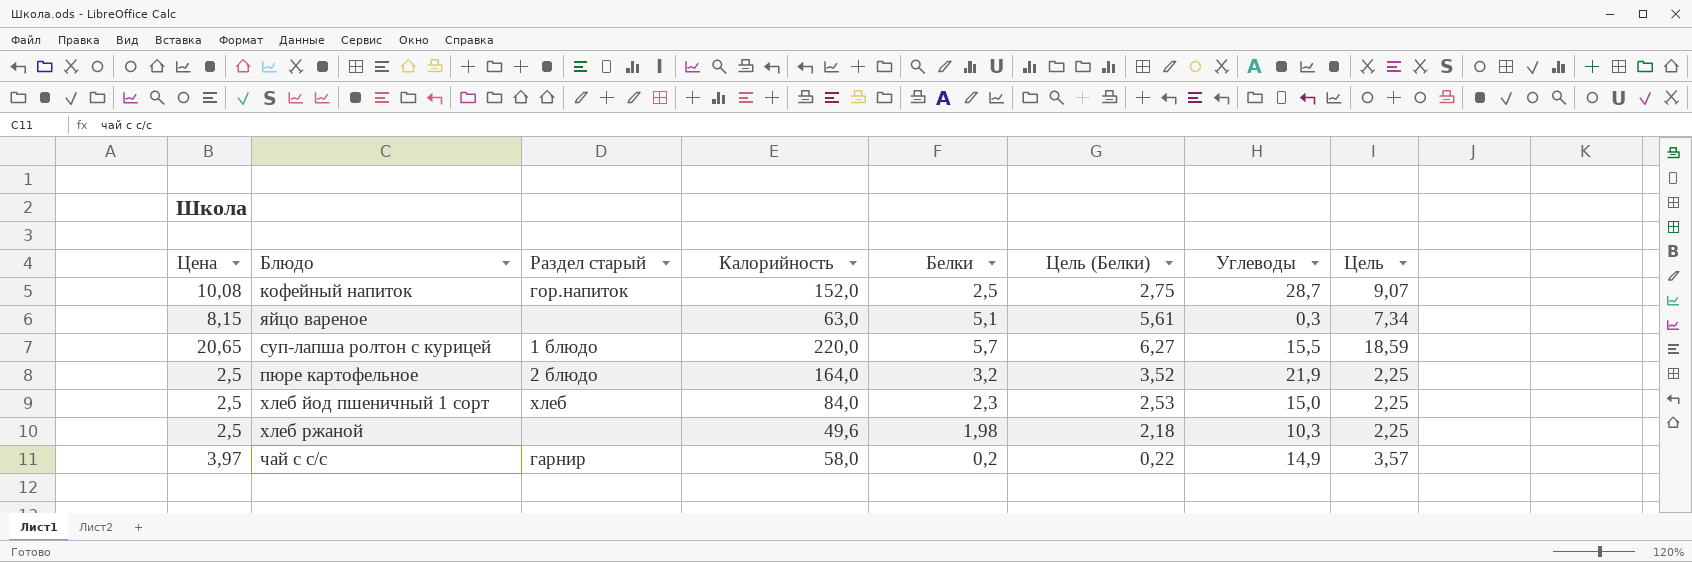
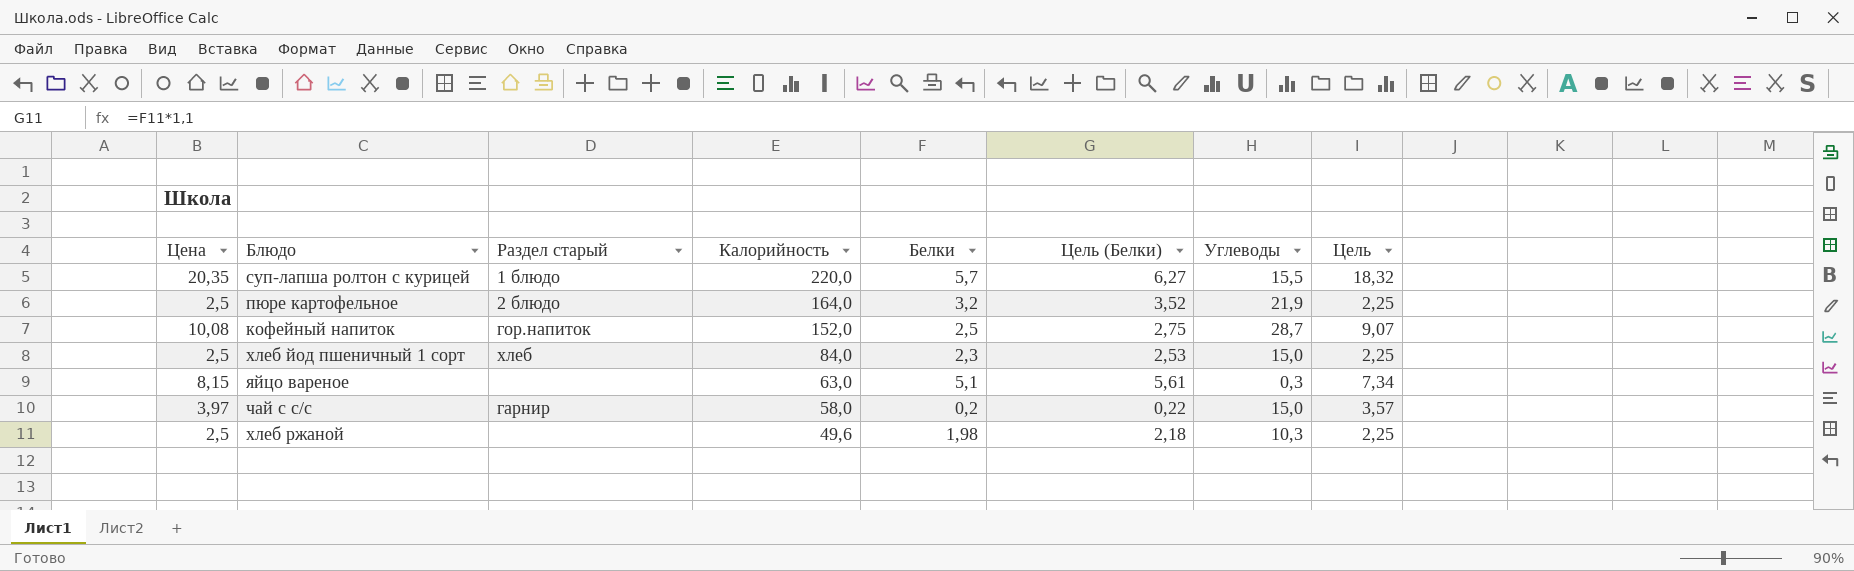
row order: none -> Калорийность descending
суп-лапша ролтон с курицей | Цена: 20,65 -> 20,35
суп-лапша ролтон с курицей | Цель: 18,59 -> 18,32
чай с с/с | Углеводы: 14,9 -> 15,0

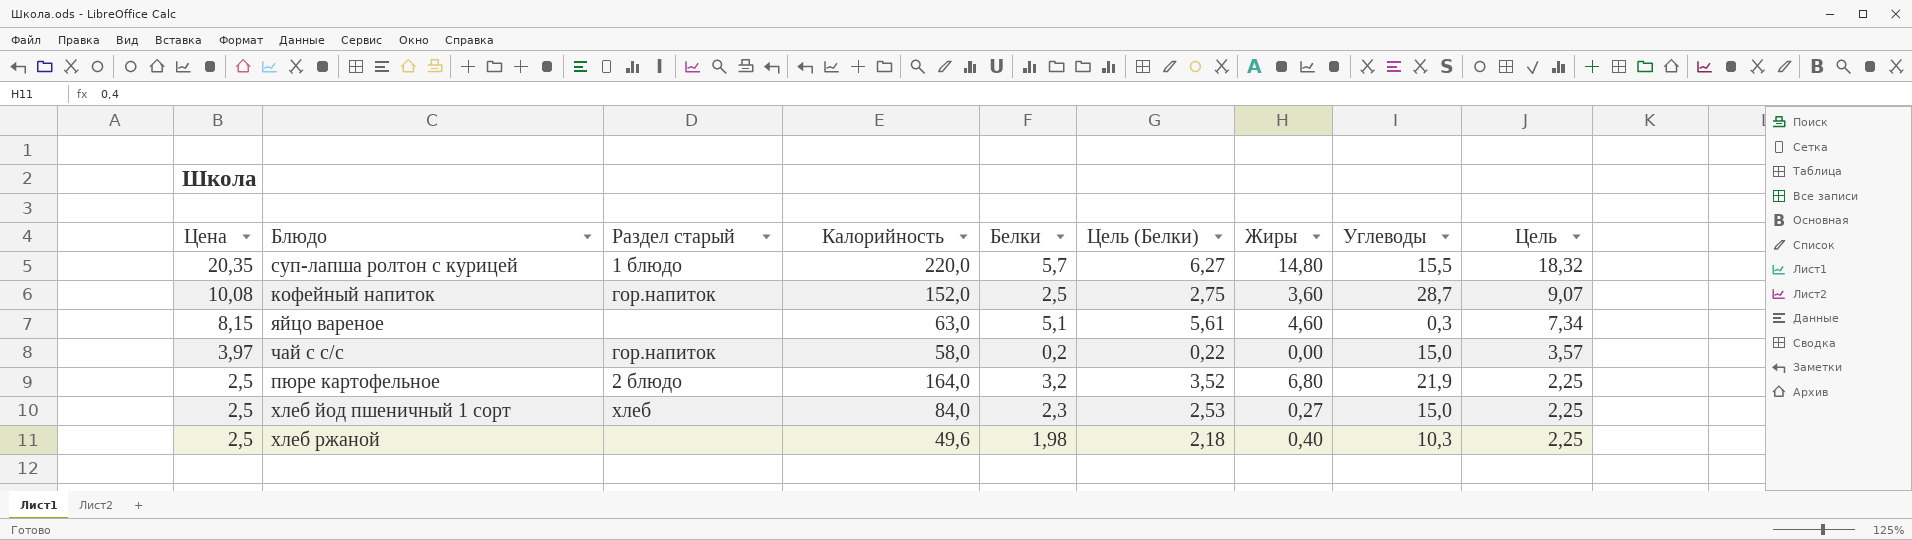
row order: Калорийность descending -> Цена descending
column Жиры | position: none -> 7
чай с с/с | Раздел старый: гарнир -> гор.напиток

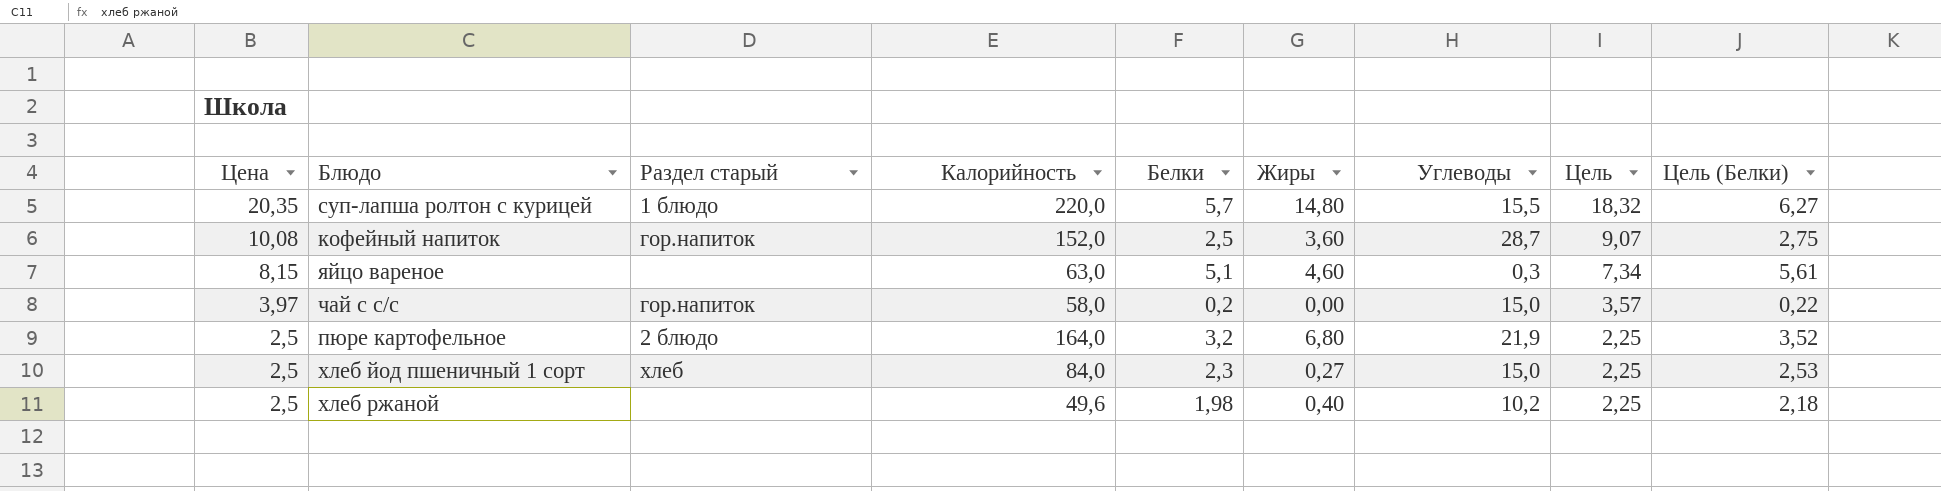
column Цель (Белки) | position: 6 -> 9
хлеб ржаной | Углеводы: 10,3 -> 10,2

